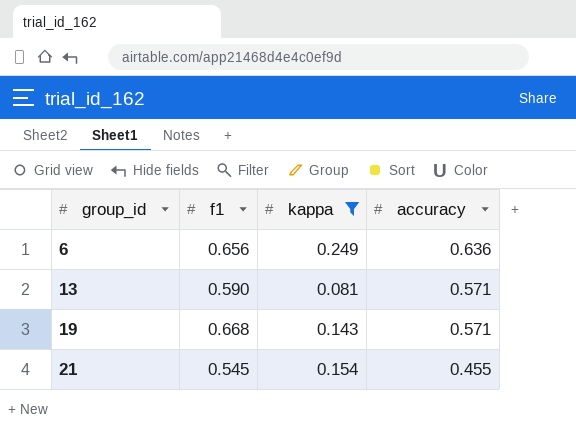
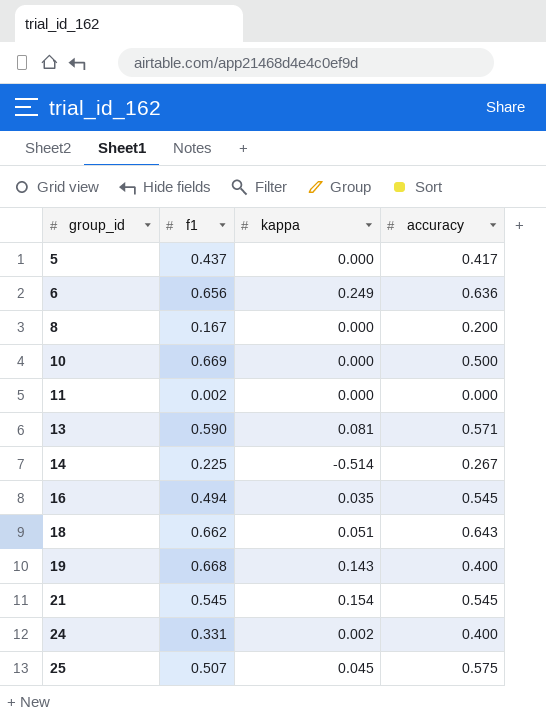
filter: kappa >= 0.081 -> none
19 | accuracy: 0.571 -> 0.400
21 | accuracy: 0.455 -> 0.545

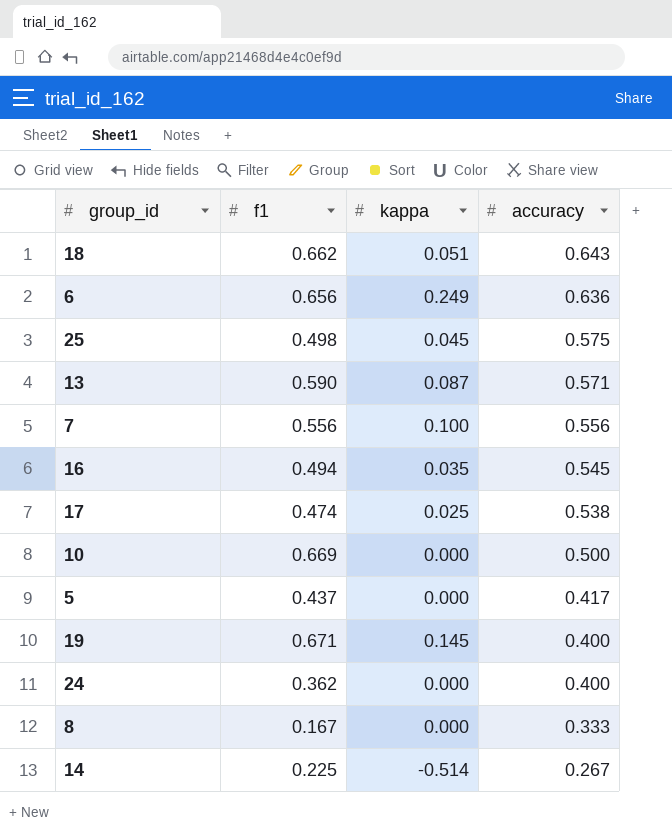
row order: group_id ascending -> accuracy descending
row 11: 0.002 | 0.000 | 0.000 -> none
row 21: 0.545 | 0.154 | 0.545 -> none
25 | f1: 0.507 -> 0.498
13 | kappa: 0.081 -> 0.087
row 7: none -> 0.556 | 0.100 | 0.556
row 17: none -> 0.474 | 0.025 | 0.538
19 | f1: 0.668 -> 0.671
19 | kappa: 0.143 -> 0.145
24 | f1: 0.331 -> 0.362
24 | kappa: 0.002 -> 0.000
8 | accuracy: 0.200 -> 0.333

